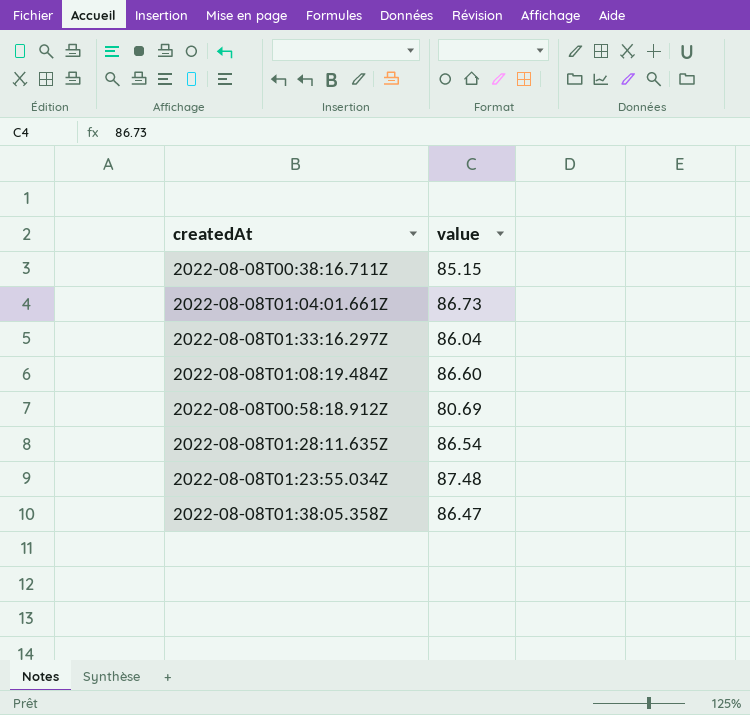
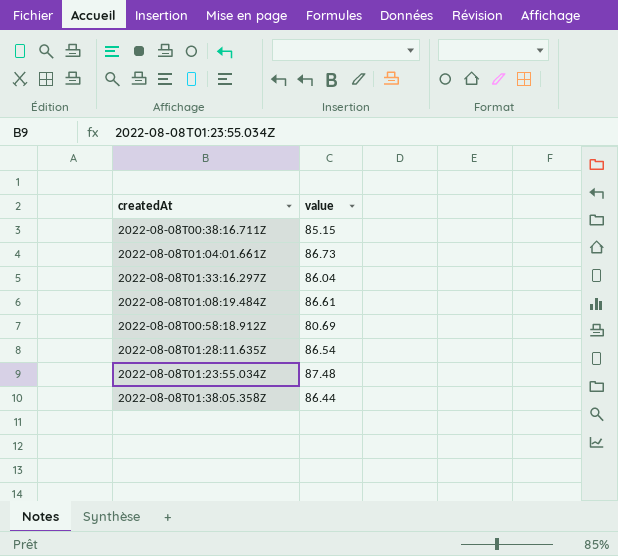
2022-08-08T01:08:19.484Z | value: 86.60 -> 86.61
2022-08-08T01:38:05.358Z | value: 86.47 -> 86.44

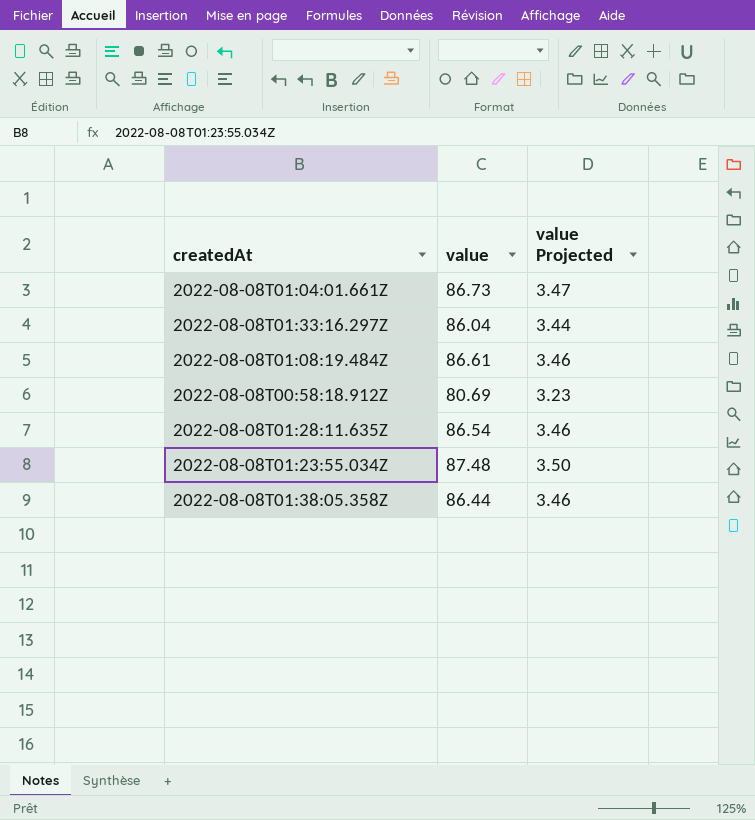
column value Projected | formula: none -> [value] * 0.04
row 2022-08-08T00:38:16.711Z: 85.15 -> none

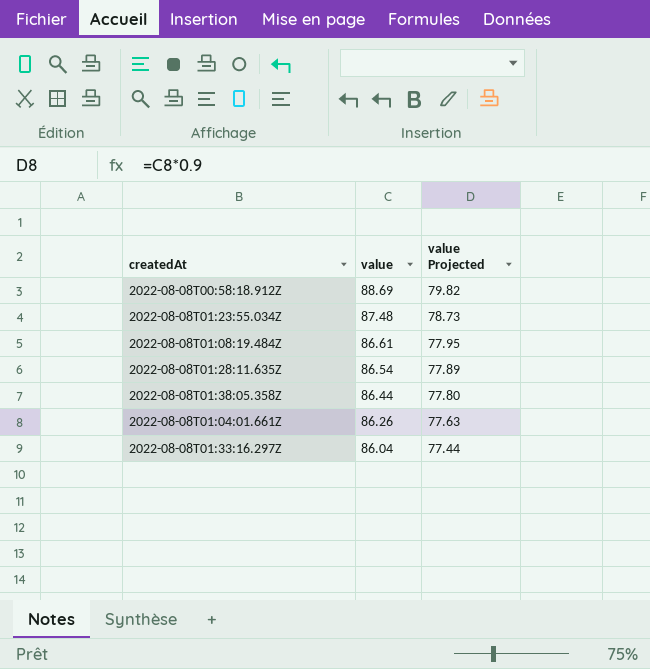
row order: none -> value descending
column value Projected | formula: [value] * 0.04 -> [value] * 0.9
2022-08-08T00:58:18.912Z | value: 80.69 -> 88.69
2022-08-08T01:04:01.661Z | value: 86.73 -> 86.26

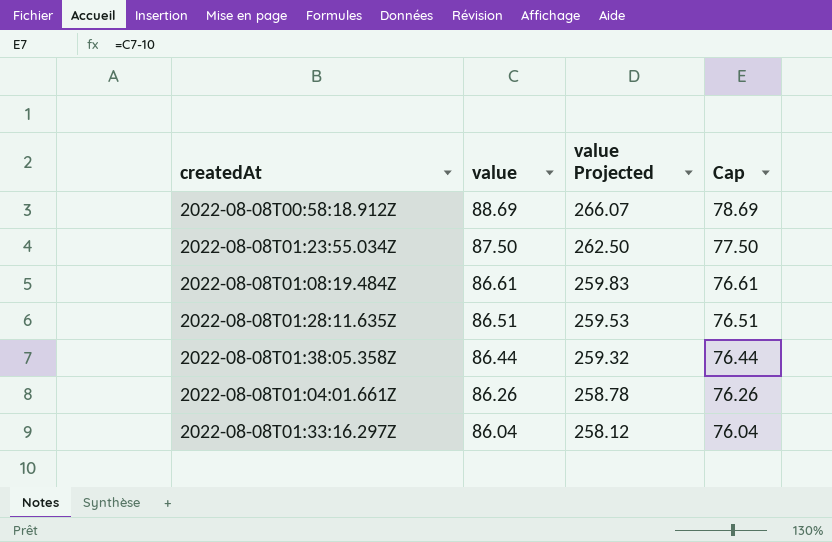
column value Projected | formula: [value] * 0.9 -> [value] * 3
column Cap | formula: none -> [value] - 10
2022-08-08T01:23:55.034Z | value: 87.48 -> 87.50
2022-08-08T01:28:11.635Z | value: 86.54 -> 86.51

